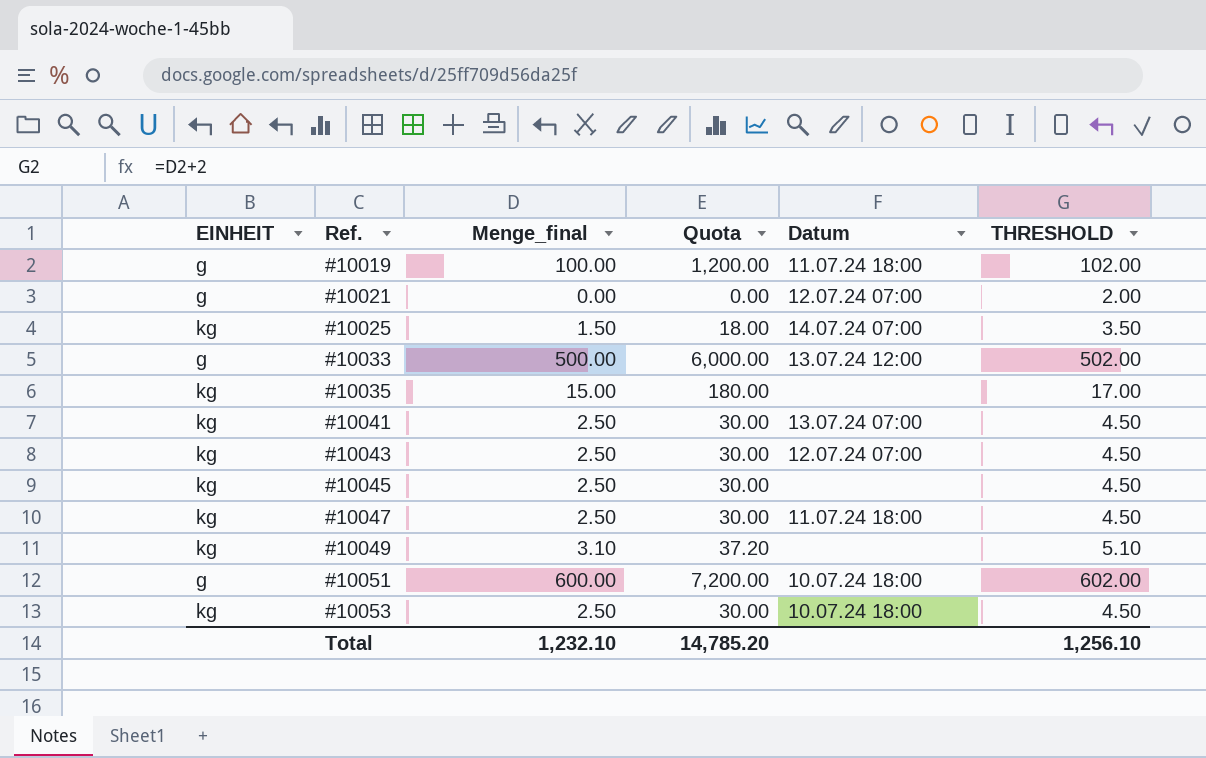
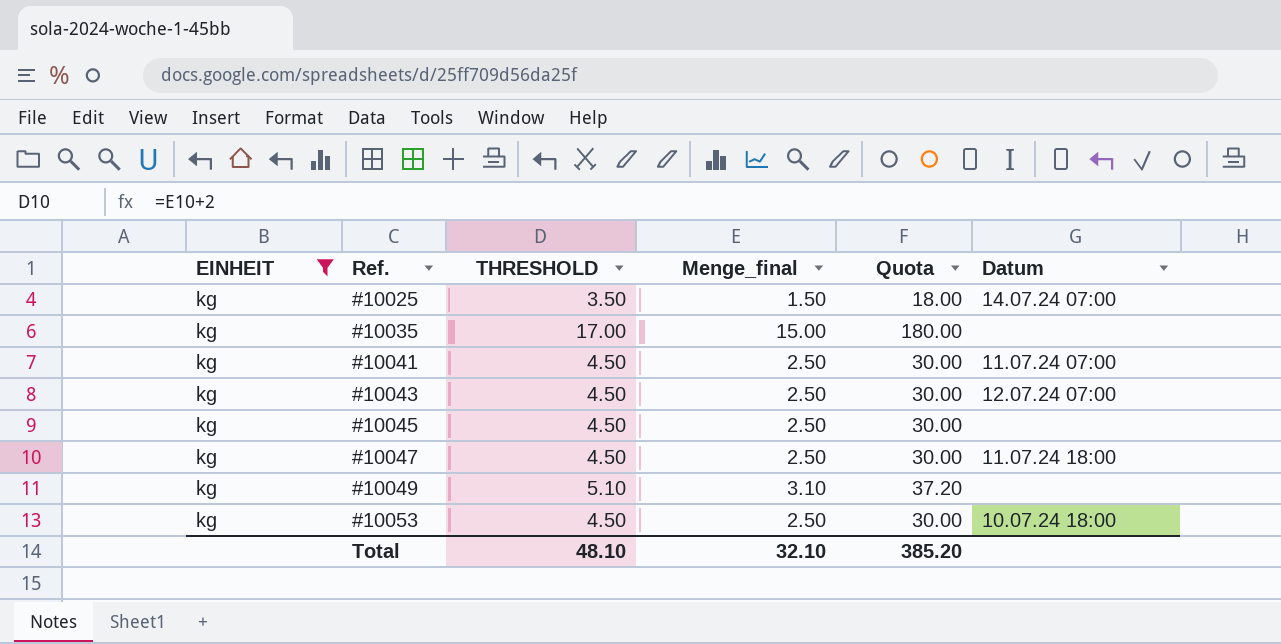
filter: none -> EINHEIT = kg
column THRESHOLD | position: 6 -> 3
#10041 | Datum: 13.07.24 07:00 -> 11.07.24 07:00
Total | THRESHOLD: 1,256.10 -> 48.10
Total | Menge_final: 1,232.10 -> 32.10
Total | Quota: 14,785.20 -> 385.20

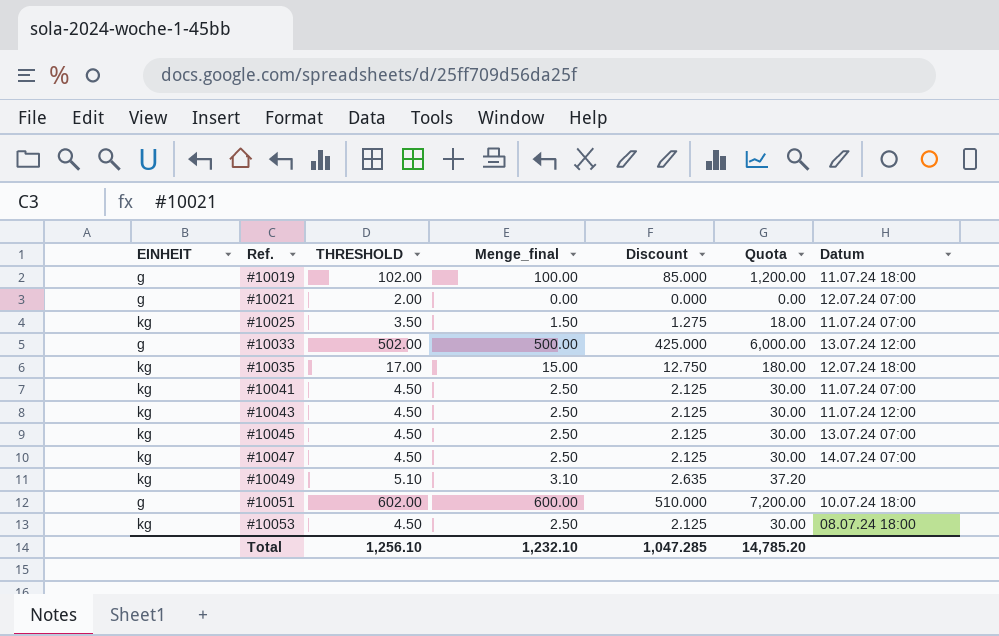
filter: EINHEIT = kg -> none
column Discount | formula: none -> [Menge_final] * 0.85
#10025 | Datum: 14.07.24 07:00 -> 11.07.24 07:00
#10035 | Datum: none -> 12.07.24 18:00
#10043 | Datum: 12.07.24 07:00 -> 11.07.24 12:00
#10045 | Datum: none -> 13.07.24 07:00
#10047 | Datum: 11.07.24 18:00 -> 14.07.24 07:00
#10053 | Datum: 10.07.24 18:00 -> 08.07.24 18:00
Total | THRESHOLD: 48.10 -> 1,256.10
Total | Menge_final: 32.10 -> 1,232.10
Total | Quota: 385.20 -> 14,785.20

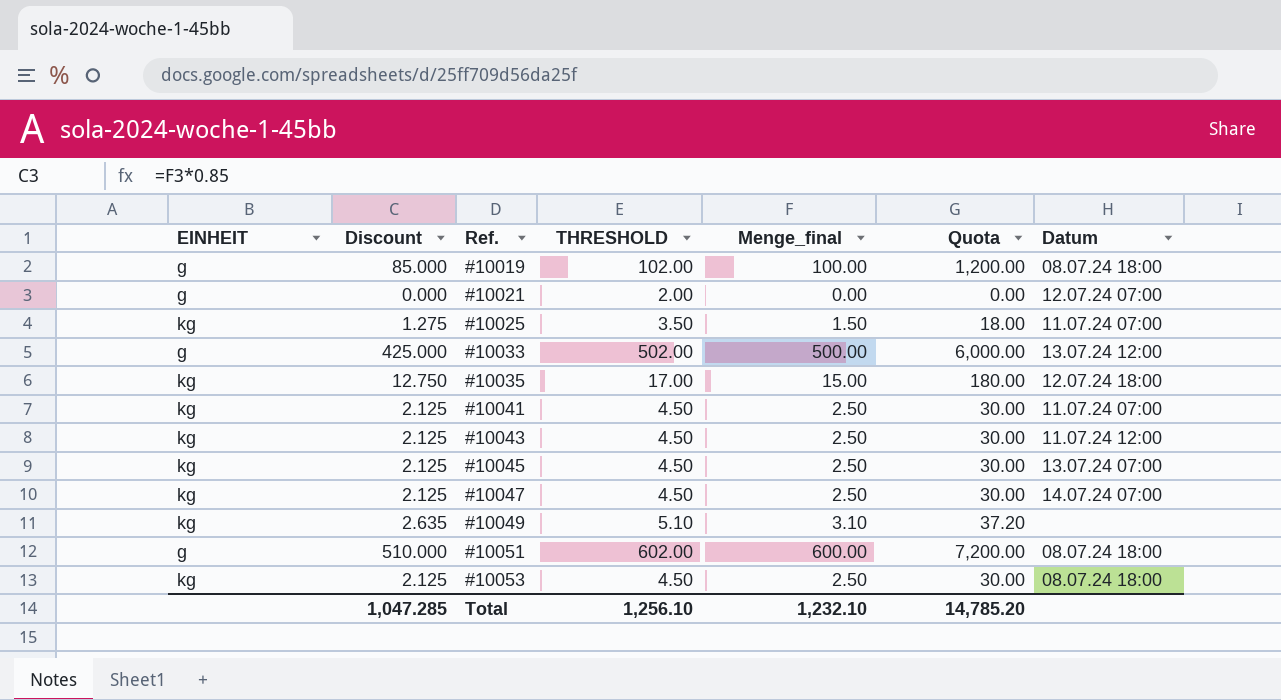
column Discount | position: 5 -> 2
#10019 | Datum: 11.07.24 18:00 -> 08.07.24 18:00
#10051 | Datum: 10.07.24 18:00 -> 08.07.24 18:00

